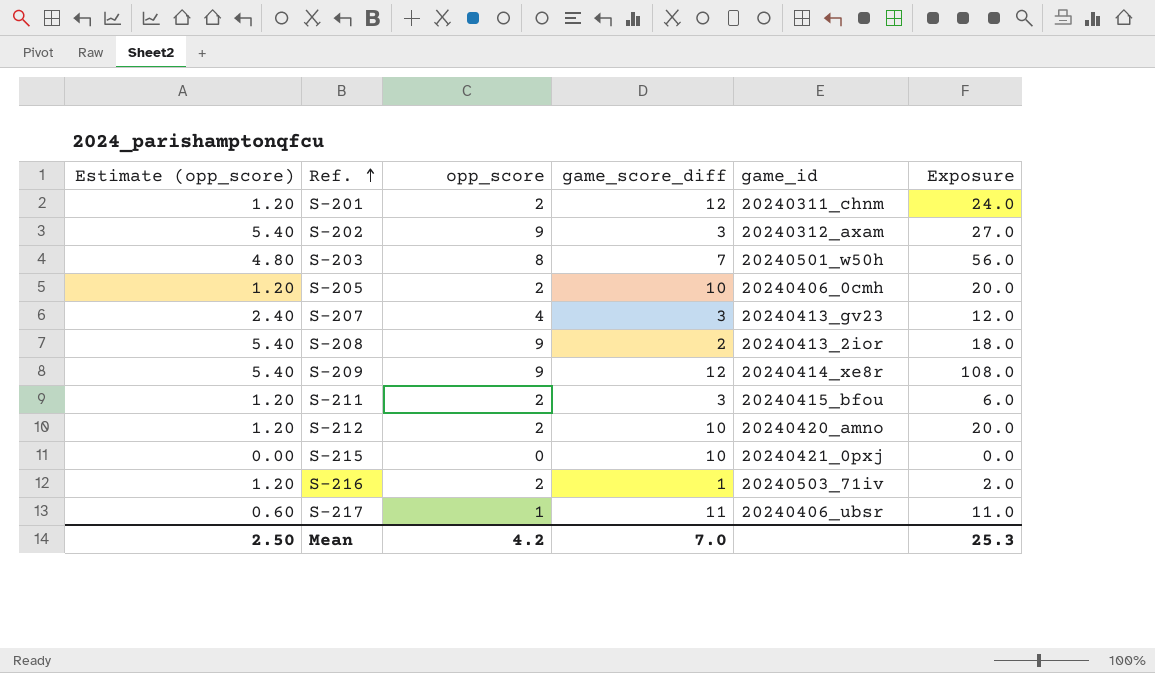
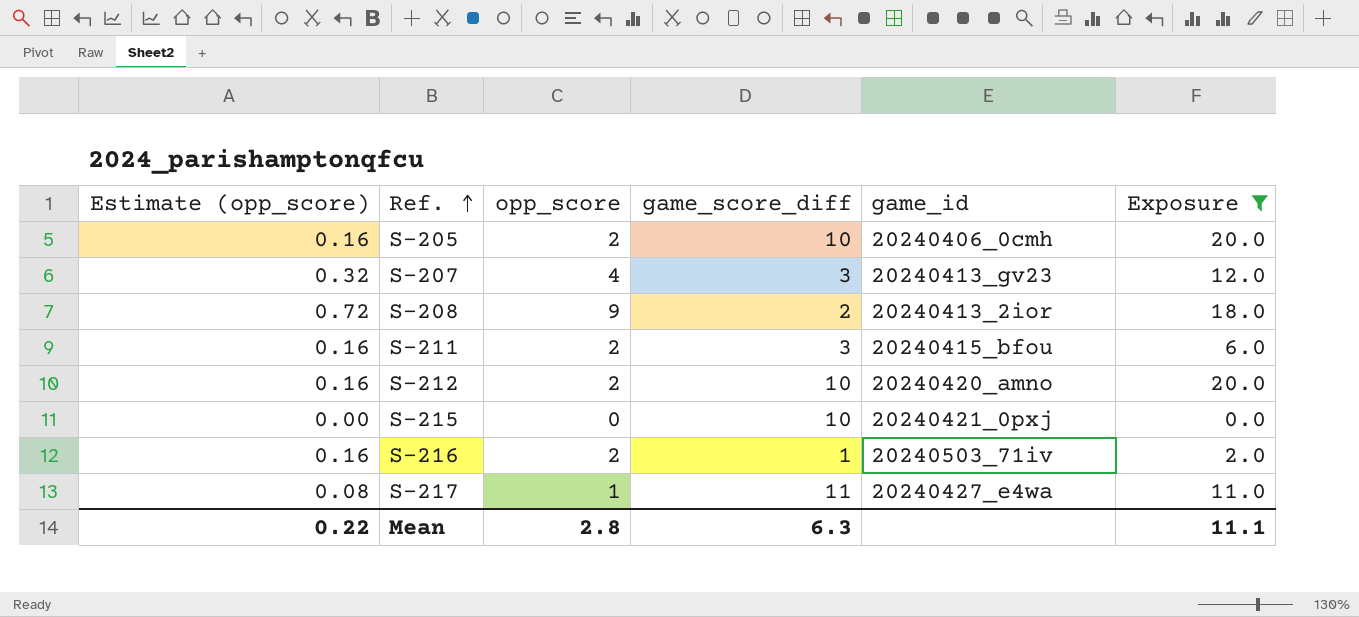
filter: none -> Exposure <= 20.0
column Estimate (opp_score) | formula: [opp_score] * 0.6 -> [opp_score] * 0.08
S-217 | game_id: 20240406_ubsr -> 20240427_e4wa
Mean | Estimate (opp_score): 2.50 -> 0.22
Mean | opp_score: 4.2 -> 2.8
Mean | game_score_diff: 7.0 -> 6.3
Mean | Exposure: 25.3 -> 11.1

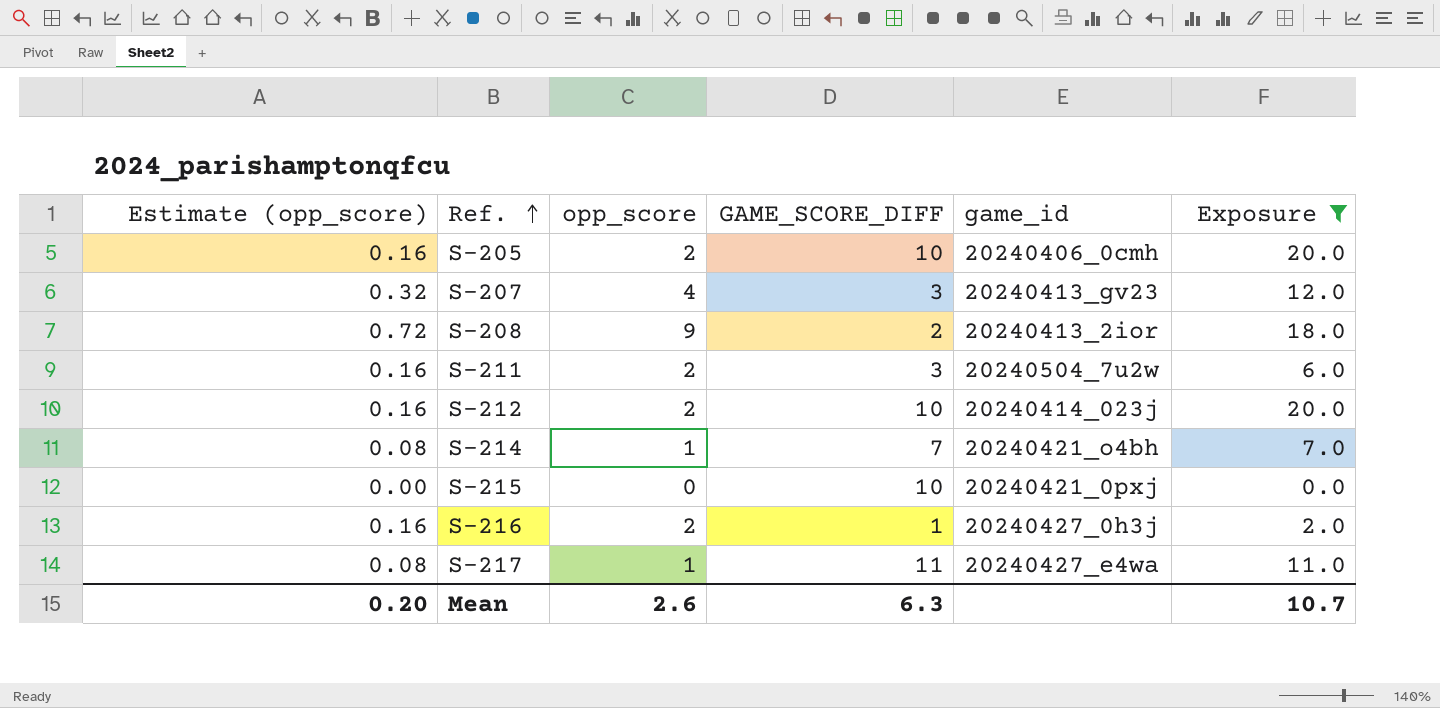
column name: game_score_diff -> GAME_SCORE_DIFF
S-211 | game_id: 20240415_bfou -> 20240504_7u2w
S-212 | game_id: 20240420_amno -> 20240414_023j
row S-214: none -> 0.08 | 1 | 7 | 20240421_o4bh | 7.0
S-216 | game_id: 20240503_71iv -> 20240427_0h3j
Mean | Estimate (opp_score): 0.22 -> 0.20
Mean | opp_score: 2.8 -> 2.6
Mean | Exposure: 11.1 -> 10.7

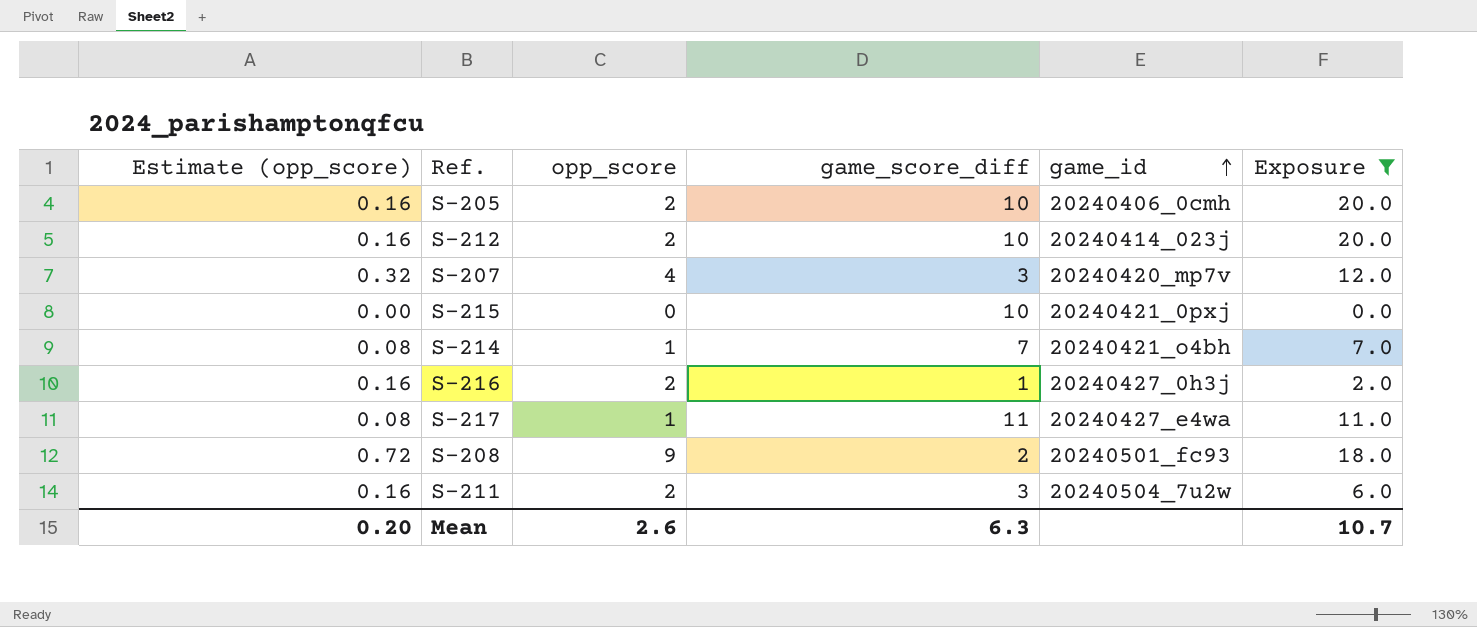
row order: Ref. ascending -> game_id ascending
column name: GAME_SCORE_DIFF -> game_score_diff
S-207 | game_id: 20240413_gv23 -> 20240420_mp7v
S-208 | game_id: 20240413_2ior -> 20240501_fc93

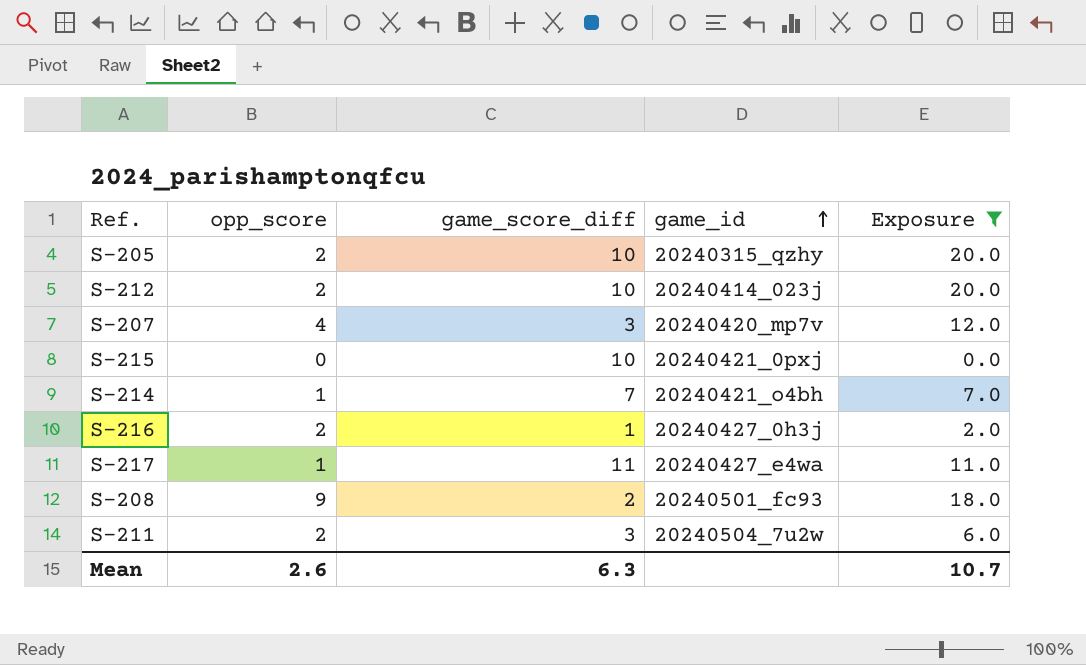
column Estimate (opp_score) | formula: [opp_score] * 0.08 -> none
S-205 | game_id: 20240406_0cmh -> 20240315_qzhy

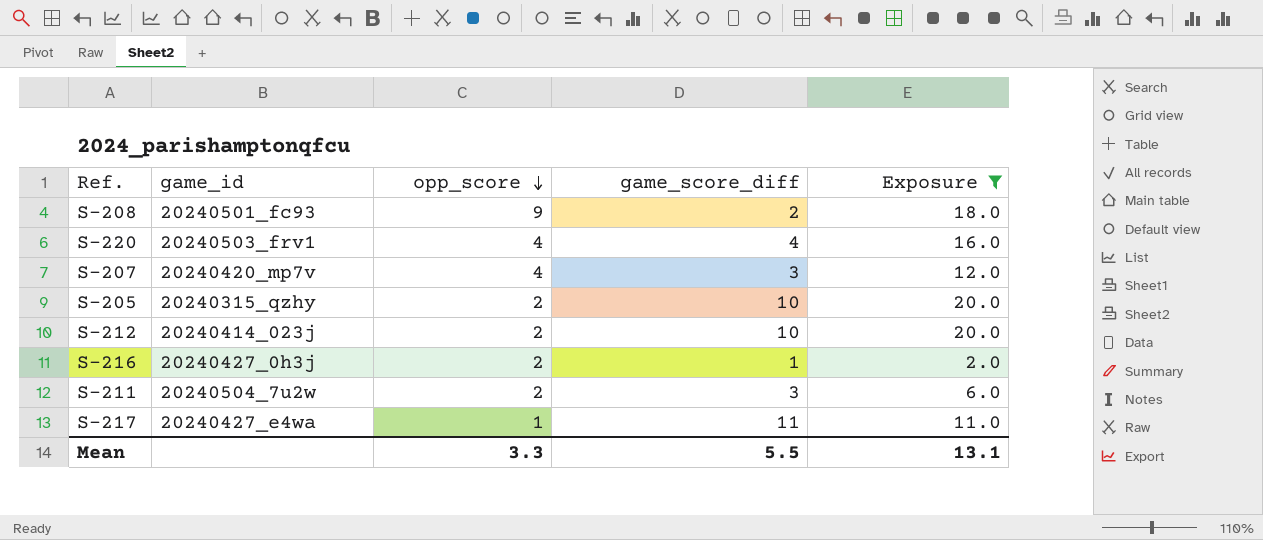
row order: game_id ascending -> opp_score descending
column game_id | position: 4 -> 2
row S-215: 0 | 10 | 20240421_0pxj | 0.0 -> none
row S-214: 1 | 7 | 20240421_o4bh | 7.0 -> none
row S-220: none -> 20240503_frv1 | 4 | 4 | 16.0
Mean | opp_score: 2.6 -> 3.3
Mean | game_score_diff: 6.3 -> 5.5
Mean | Exposure: 10.7 -> 13.1

